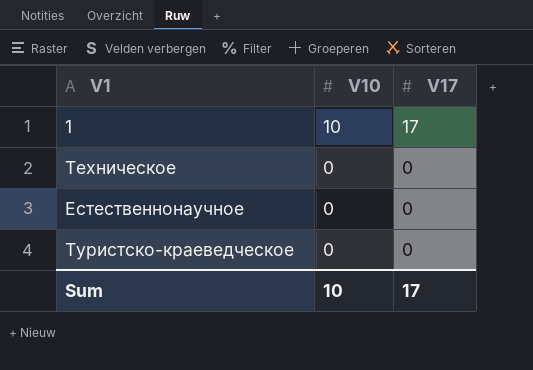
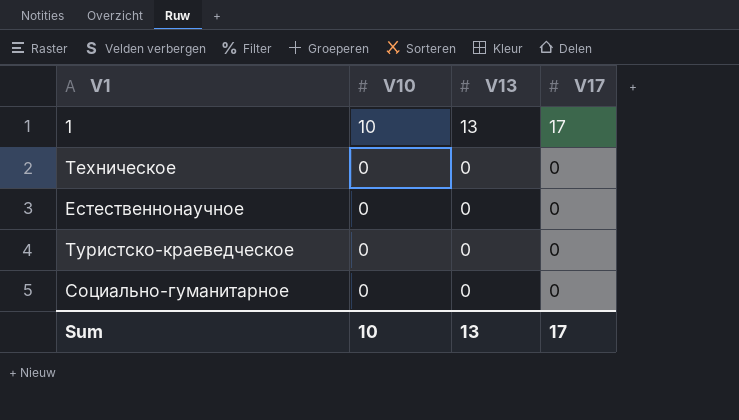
column V13 | position: none -> 3
row Социально-гуманитарное: none -> 0 | 0 | 0

